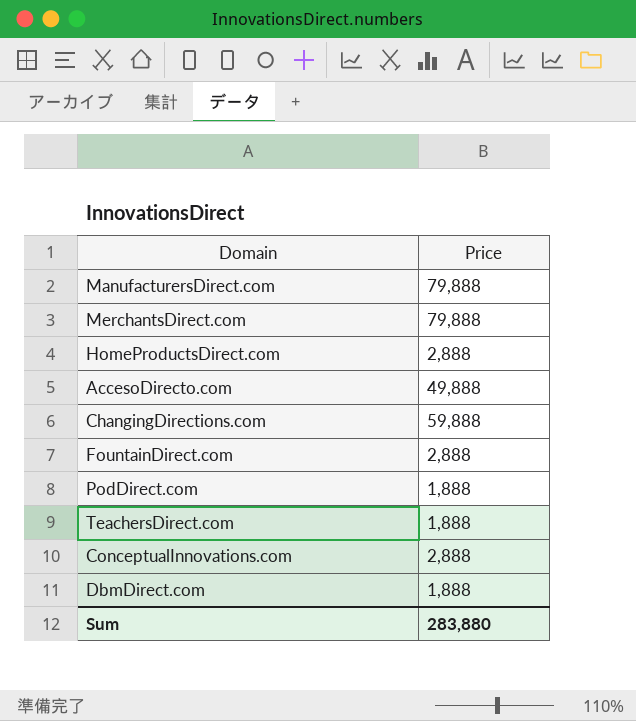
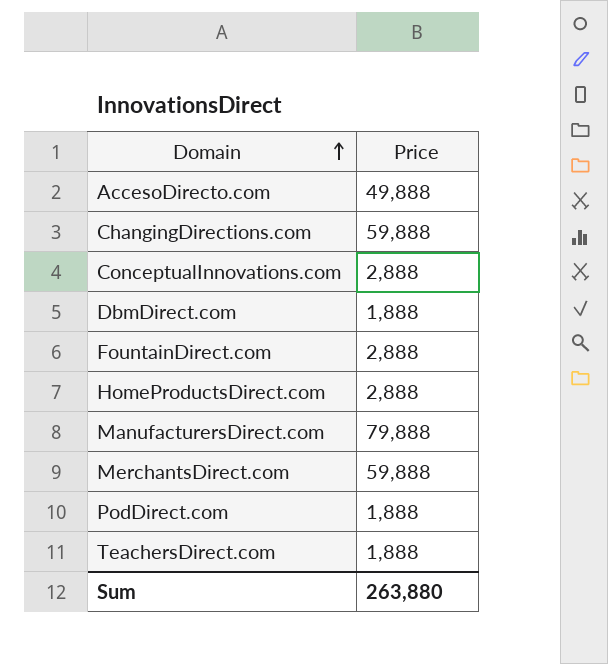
row order: none -> Domain ascending
MerchantsDirect.com | Price: 79,888 -> 59,888
Sum | Price: 283,880 -> 263,880

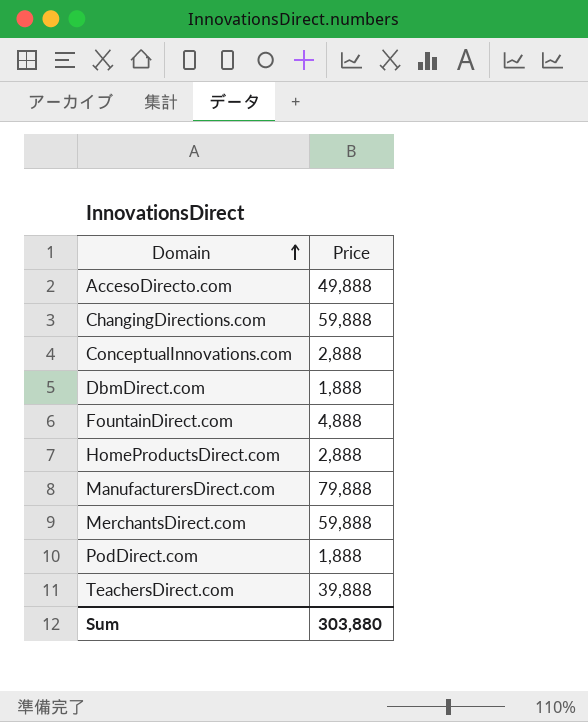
FountainDirect.com | Price: 2,888 -> 4,888
TeachersDirect.com | Price: 1,888 -> 39,888
Sum | Price: 263,880 -> 303,880

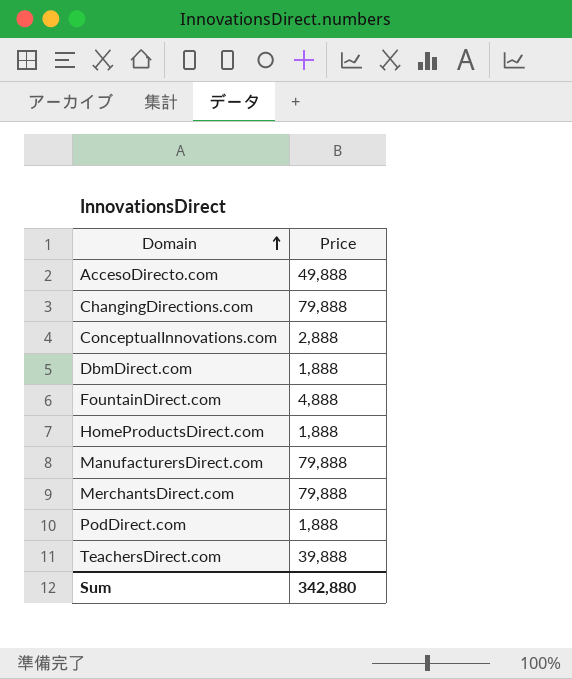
ChangingDirections.com | Price: 59,888 -> 79,888
HomeProductsDirect.com | Price: 2,888 -> 1,888
MerchantsDirect.com | Price: 59,888 -> 79,888
Sum | Price: 303,880 -> 342,880

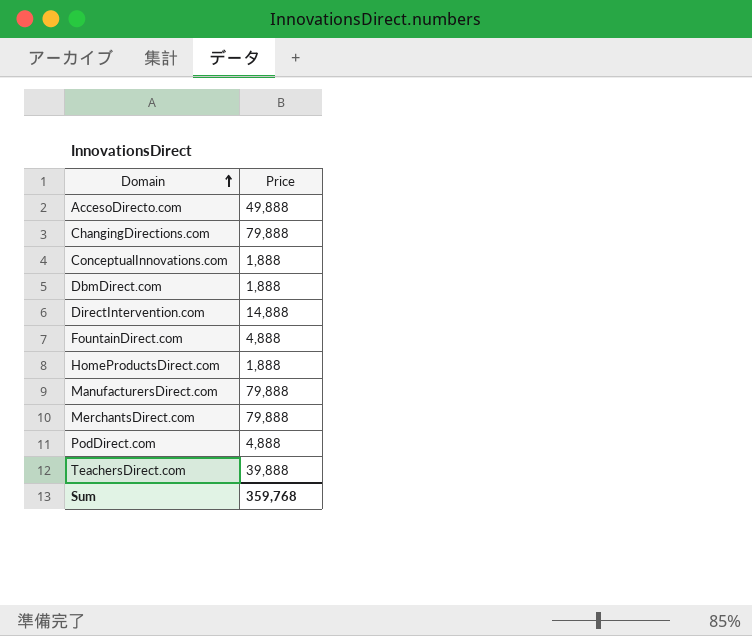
ConceptualInnovations.com | Price: 2,888 -> 1,888
row DirectIntervention.com: none -> 14,888
PodDirect.com | Price: 1,888 -> 4,888
Sum | Price: 342,880 -> 359,768

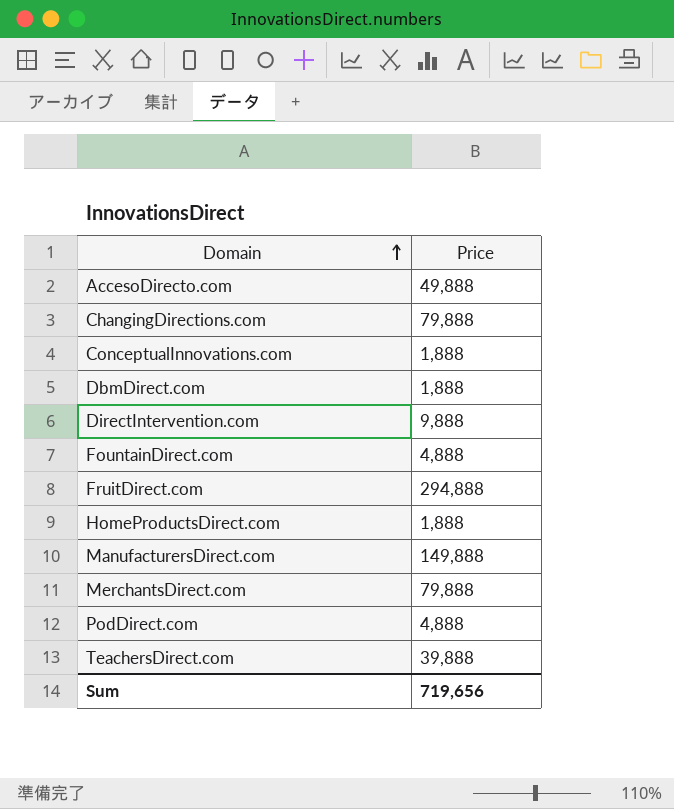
DirectIntervention.com | Price: 14,888 -> 9,888
row FruitDirect.com: none -> 294,888
ManufacturersDirect.com | Price: 79,888 -> 149,888
Sum | Price: 359,768 -> 719,656

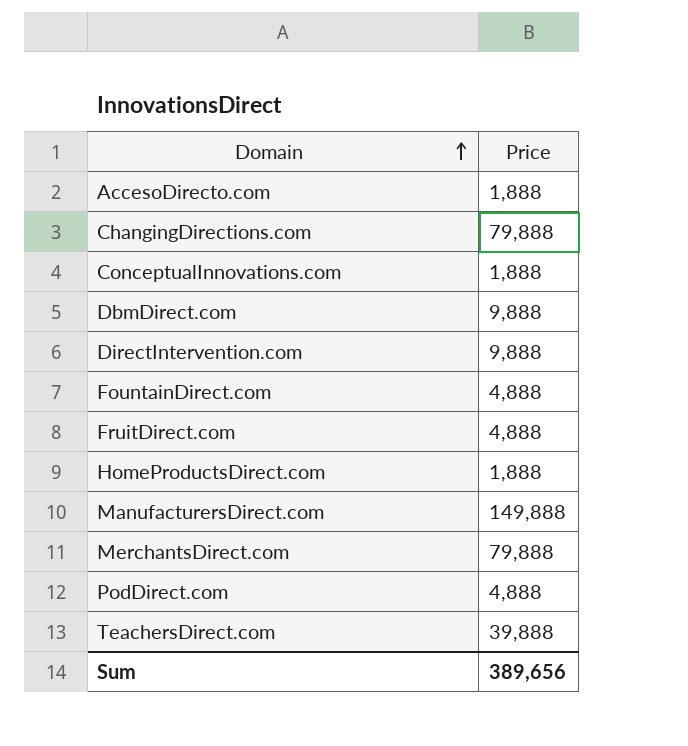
AccesoDirecto.com | Price: 49,888 -> 1,888
DbmDirect.com | Price: 1,888 -> 9,888
FruitDirect.com | Price: 294,888 -> 4,888
Sum | Price: 719,656 -> 389,656

